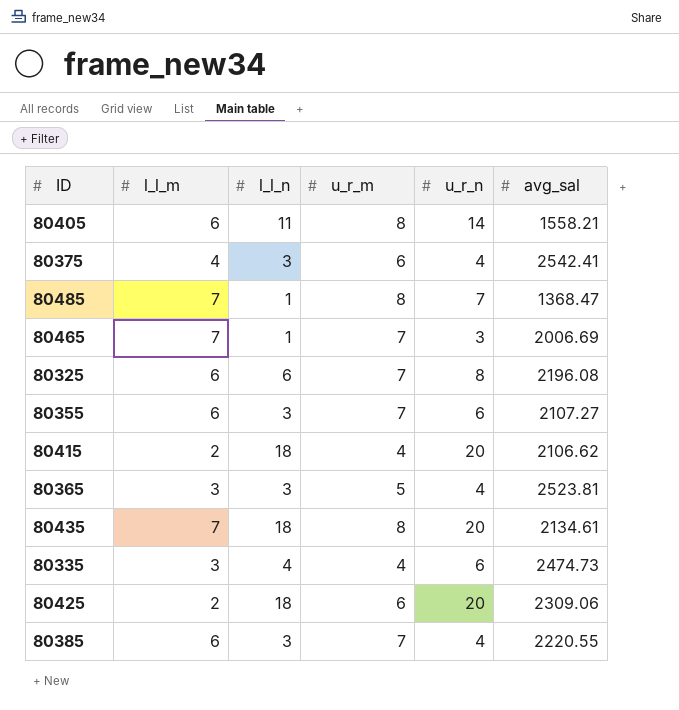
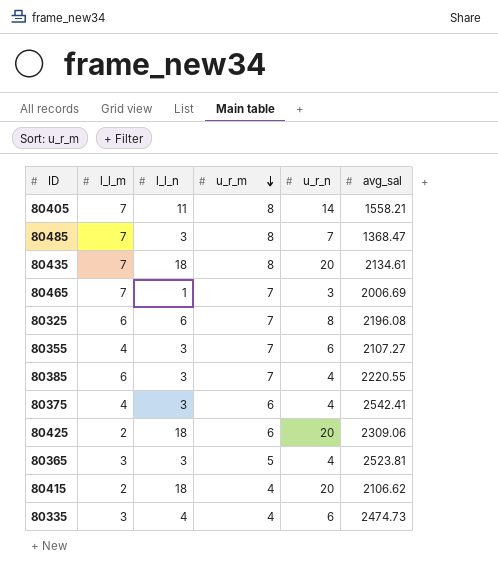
row order: none -> u_r_m descending
80405 | l_l_m: 6 -> 7
80485 | l_l_n: 1 -> 3
80355 | l_l_m: 6 -> 4

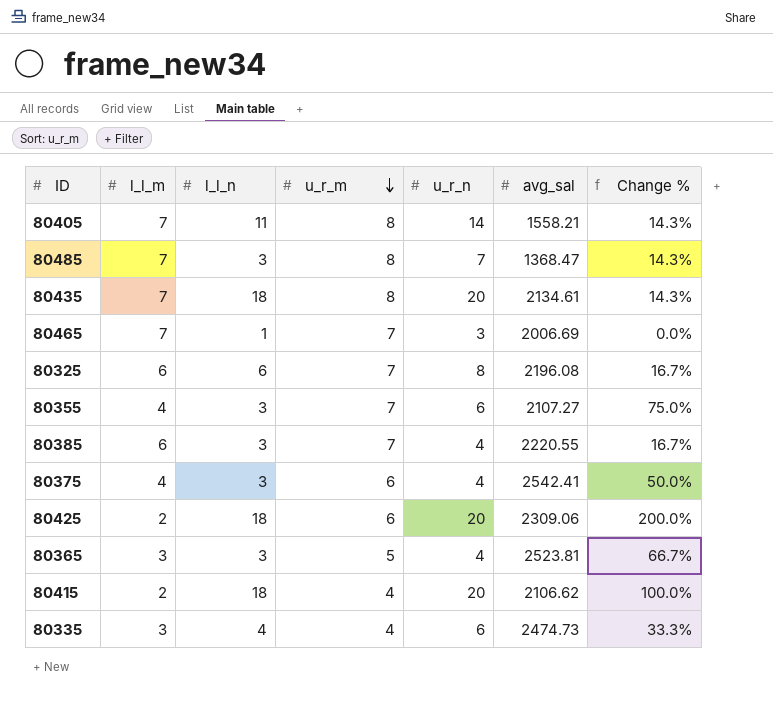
column Change % | formula: none -> ([u_r_m] - [l_l_m]) / [l_l_m]

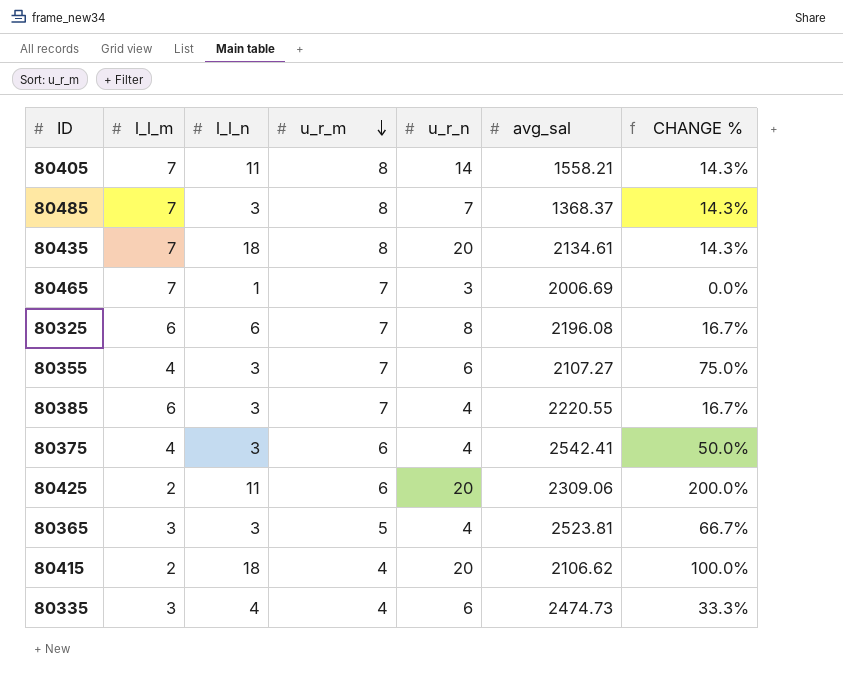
column name: Change % -> CHANGE %
80485 | avg_sal: 1368.47 -> 1368.37
80425 | l_l_n: 18 -> 11

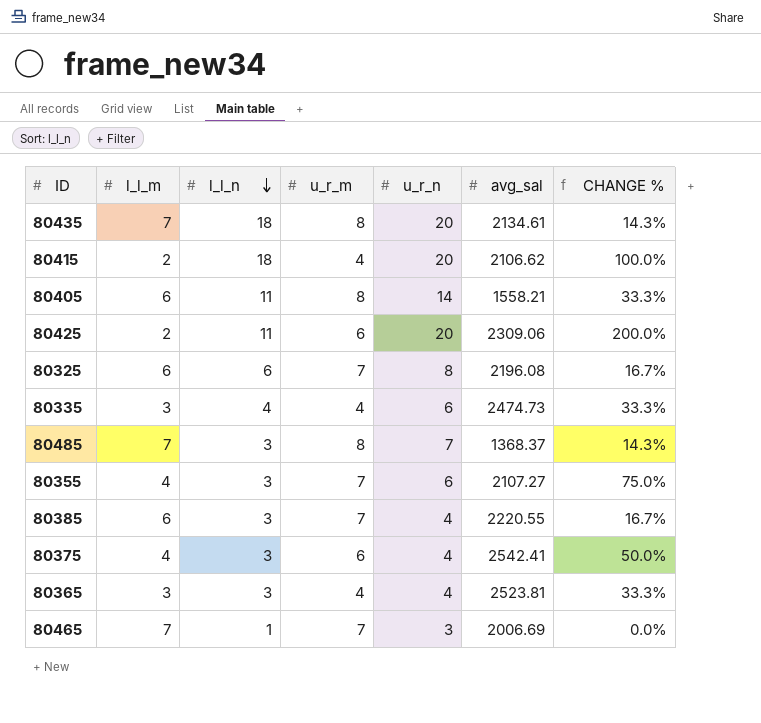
row order: u_r_m descending -> l_l_n descending
80405 | l_l_m: 7 -> 6
80405 | CHANGE %: 14.3% -> 33.3%
80365 | u_r_m: 5 -> 4
80365 | CHANGE %: 66.7% -> 33.3%

